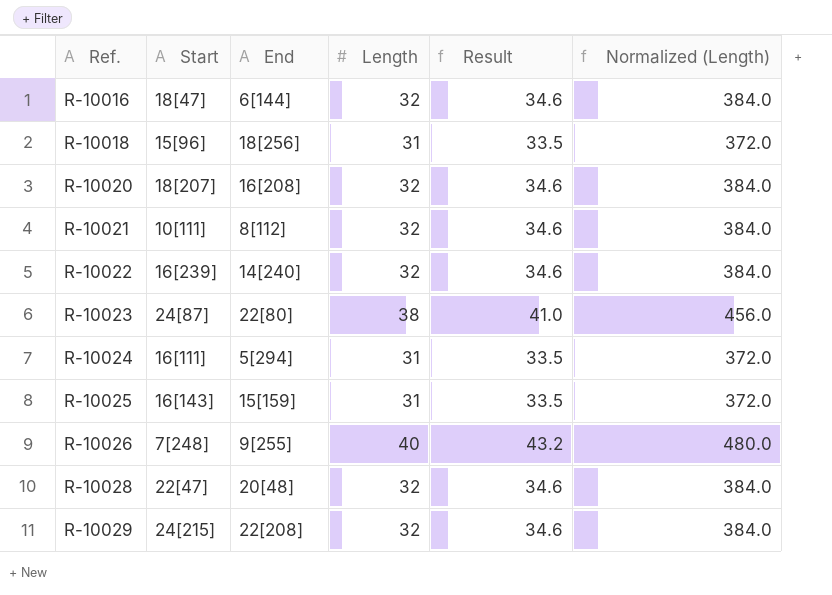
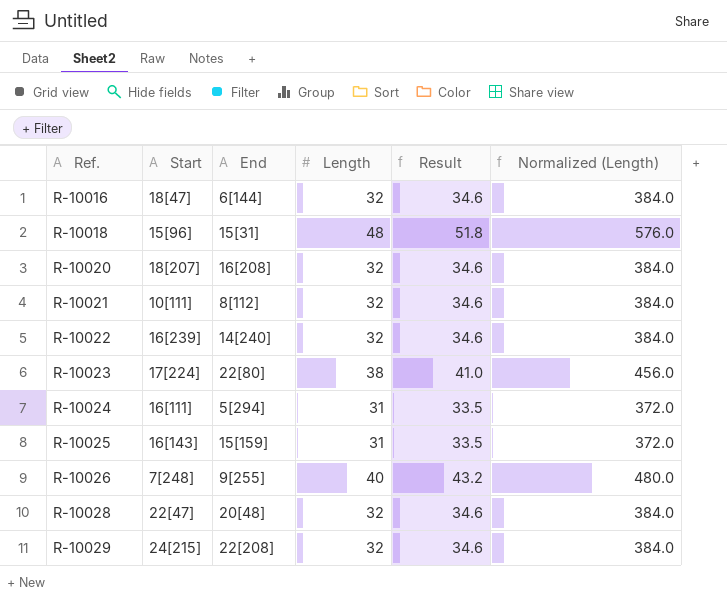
R-10018 | End: 18[256] -> 15[31]
R-10018 | Length: 31 -> 48
R-10018 | Result: 33.5 -> 51.8
R-10018 | Normalized (Length): 372.0 -> 576.0
R-10023 | Start: 24[87] -> 17[224]

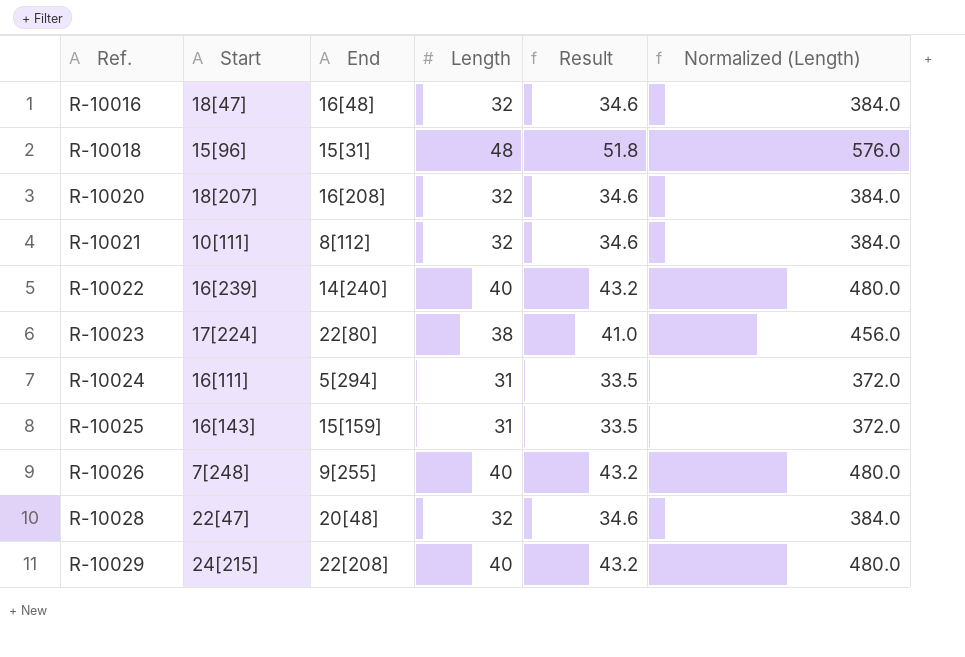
R-10016 | End: 6[144] -> 16[48]
R-10022 | Length: 32 -> 40
R-10022 | Result: 34.6 -> 43.2
R-10022 | Normalized (Length): 384.0 -> 480.0
R-10029 | Length: 32 -> 40
R-10029 | Result: 34.6 -> 43.2
R-10029 | Normalized (Length): 384.0 -> 480.0

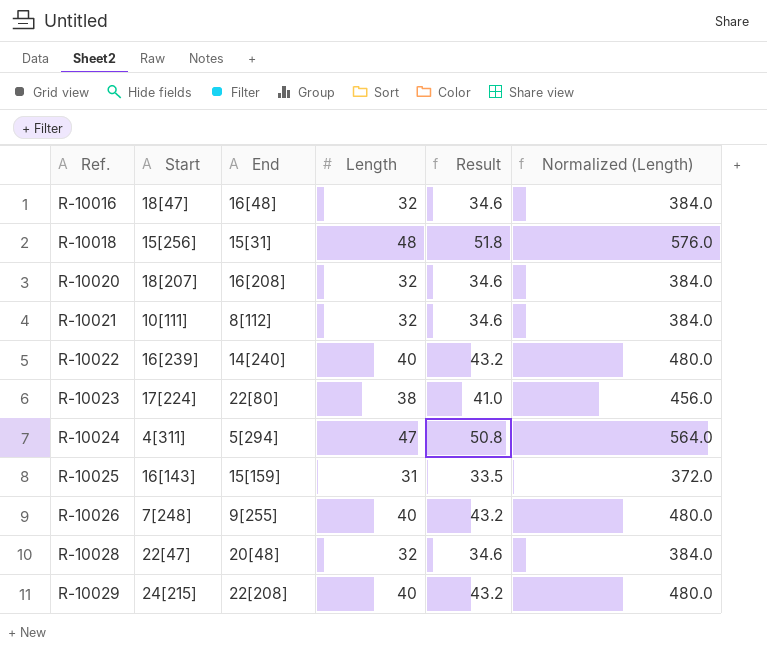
R-10018 | Start: 15[96] -> 15[256]
R-10024 | Start: 16[111] -> 4[311]
R-10024 | Length: 31 -> 47
R-10024 | Result: 33.5 -> 50.8
R-10024 | Normalized (Length): 372.0 -> 564.0

